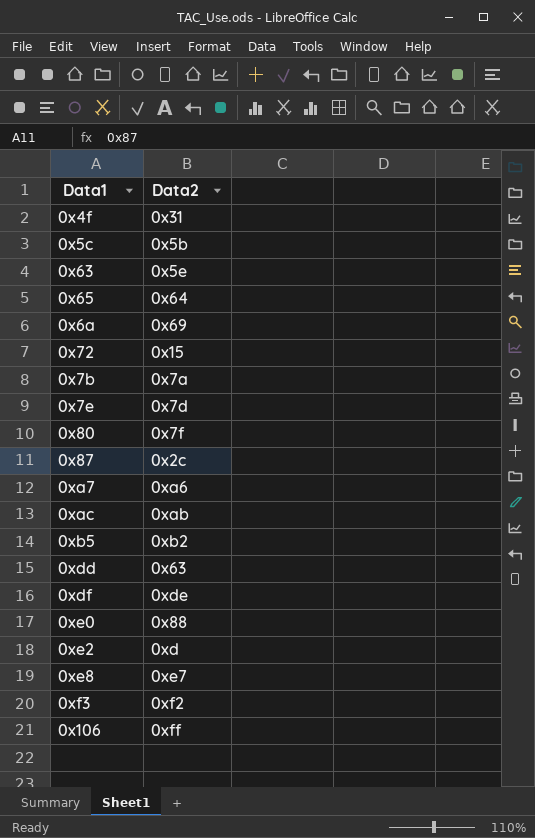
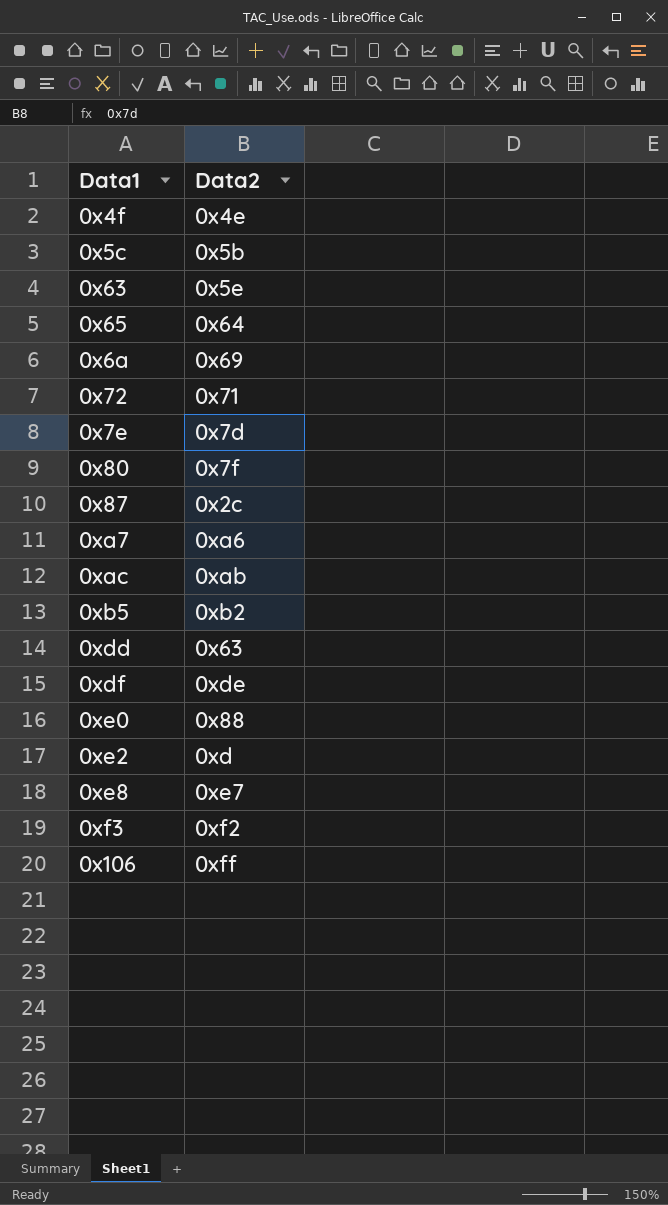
row 0x7b: 0x7a -> none
0x4f | Data2: 0x31 -> 0x4e
0x72 | Data2: 0x15 -> 0x71

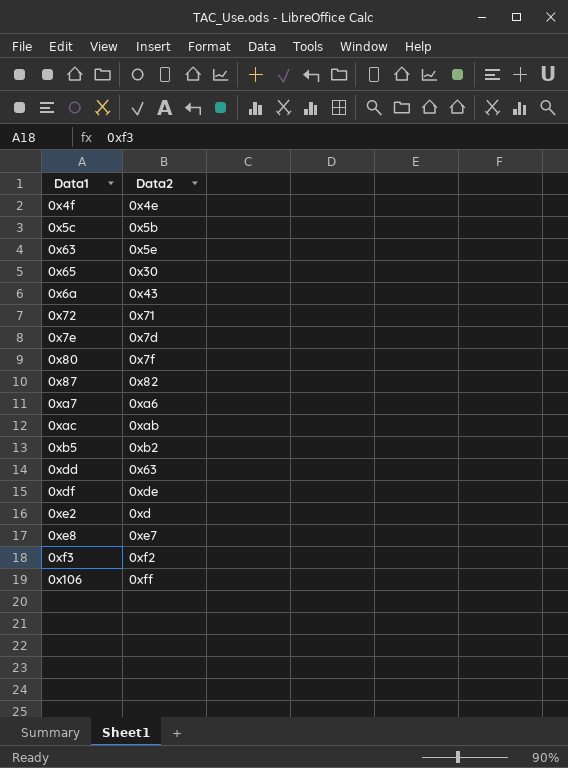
row 0xe0: 0x88 -> none
0x65 | Data2: 0x64 -> 0x30
0x6a | Data2: 0x69 -> 0x43
0x87 | Data2: 0x2c -> 0x82

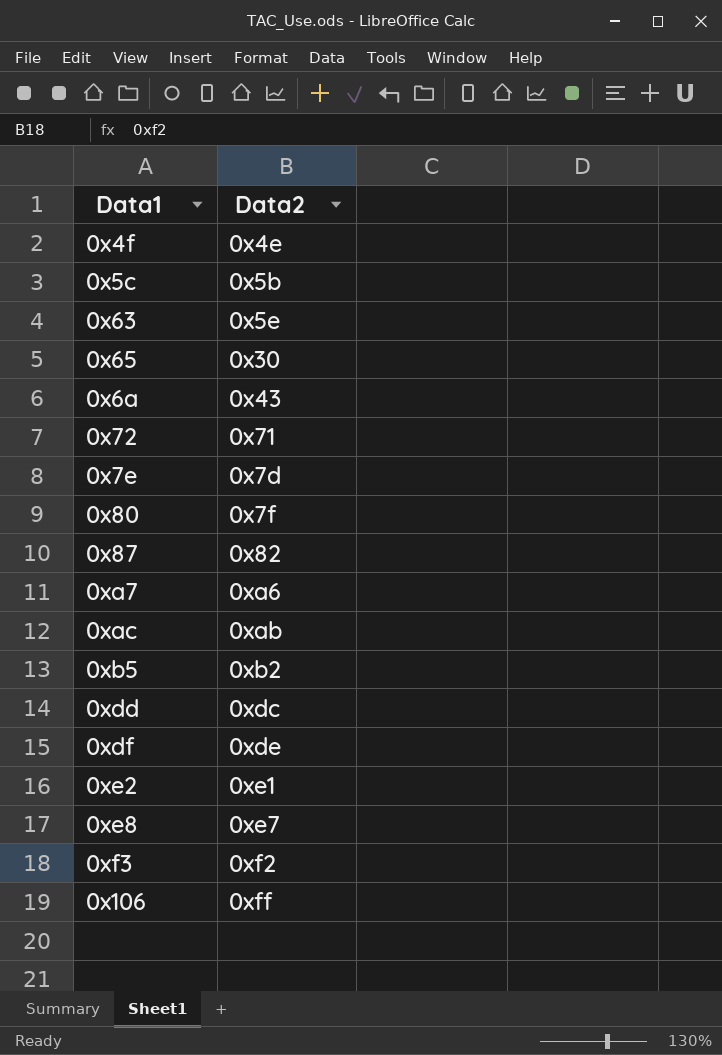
0xdd | Data2: 0x63 -> 0xdc
0xe2 | Data2: 0xd -> 0xe1

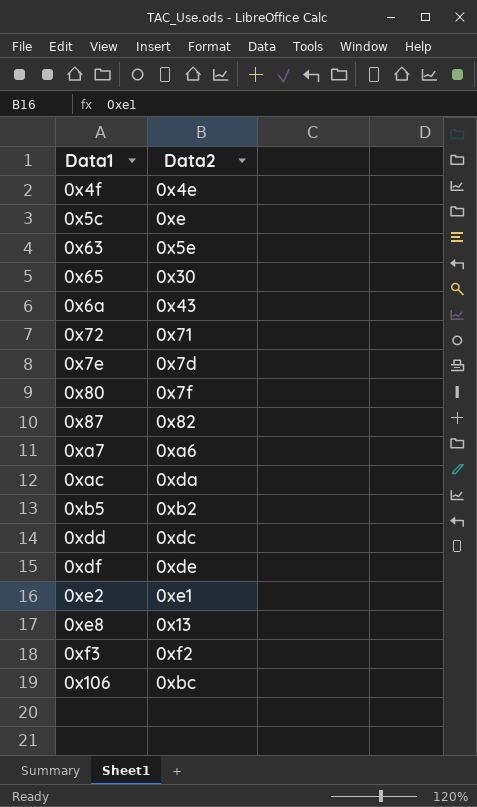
0x5c | Data2: 0x5b -> 0xe
0xac | Data2: 0xab -> 0xda
0xe8 | Data2: 0xe7 -> 0x13
0x106 | Data2: 0xff -> 0xbc

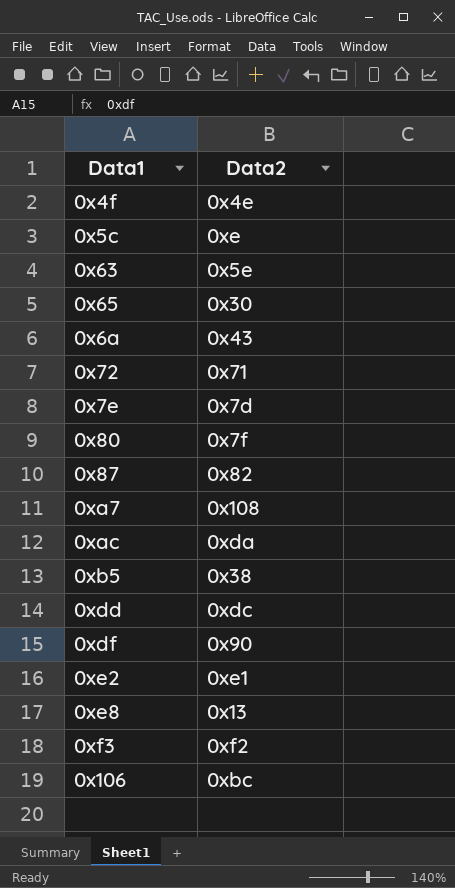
0xa7 | Data2: 0xa6 -> 0x108
0xb5 | Data2: 0xb2 -> 0x38
0xdf | Data2: 0xde -> 0x90

